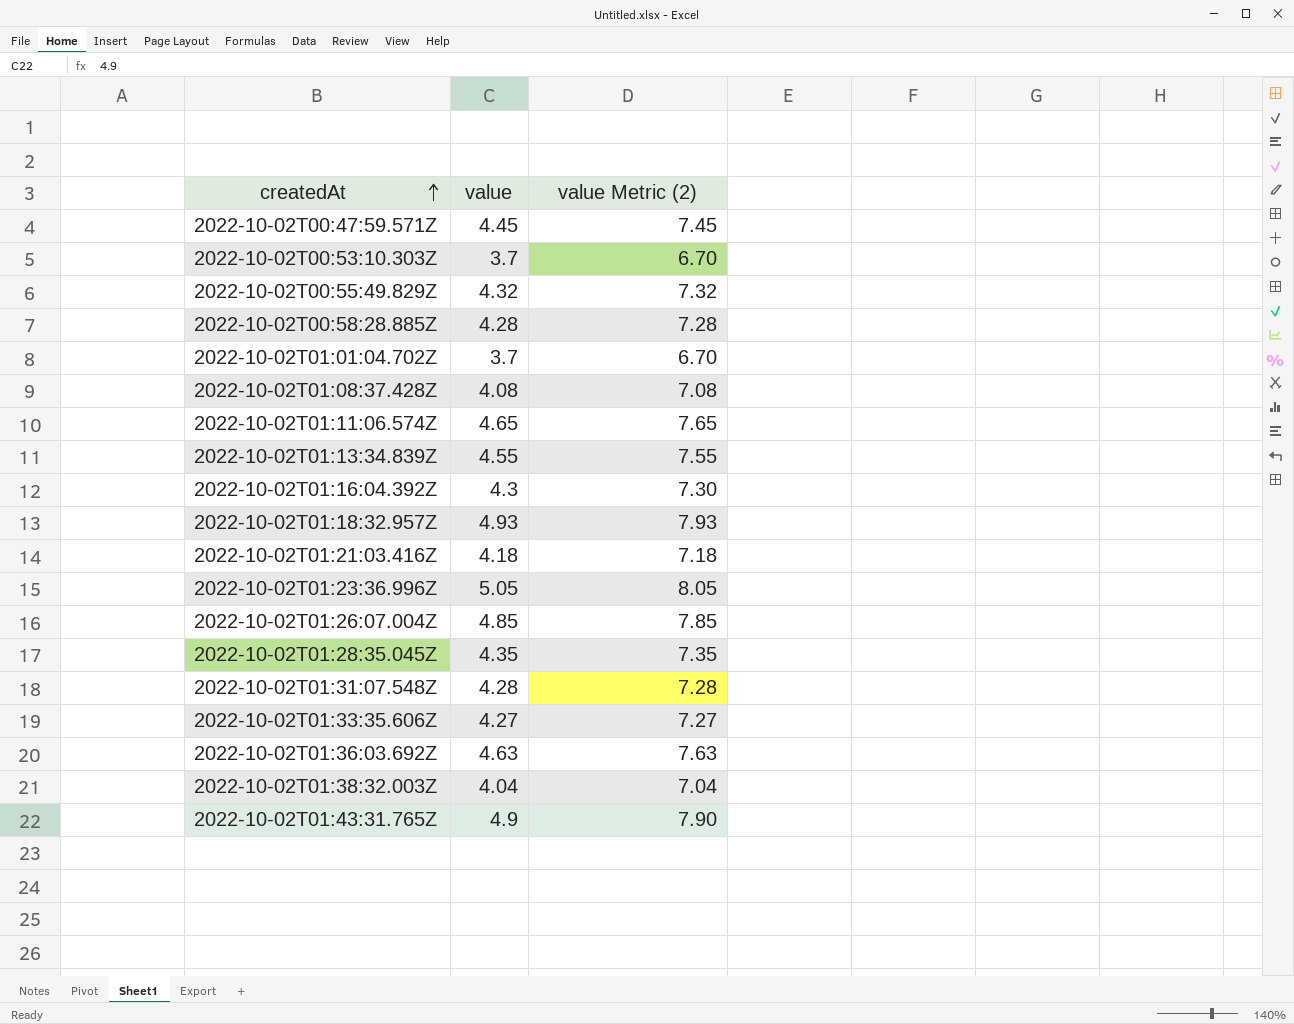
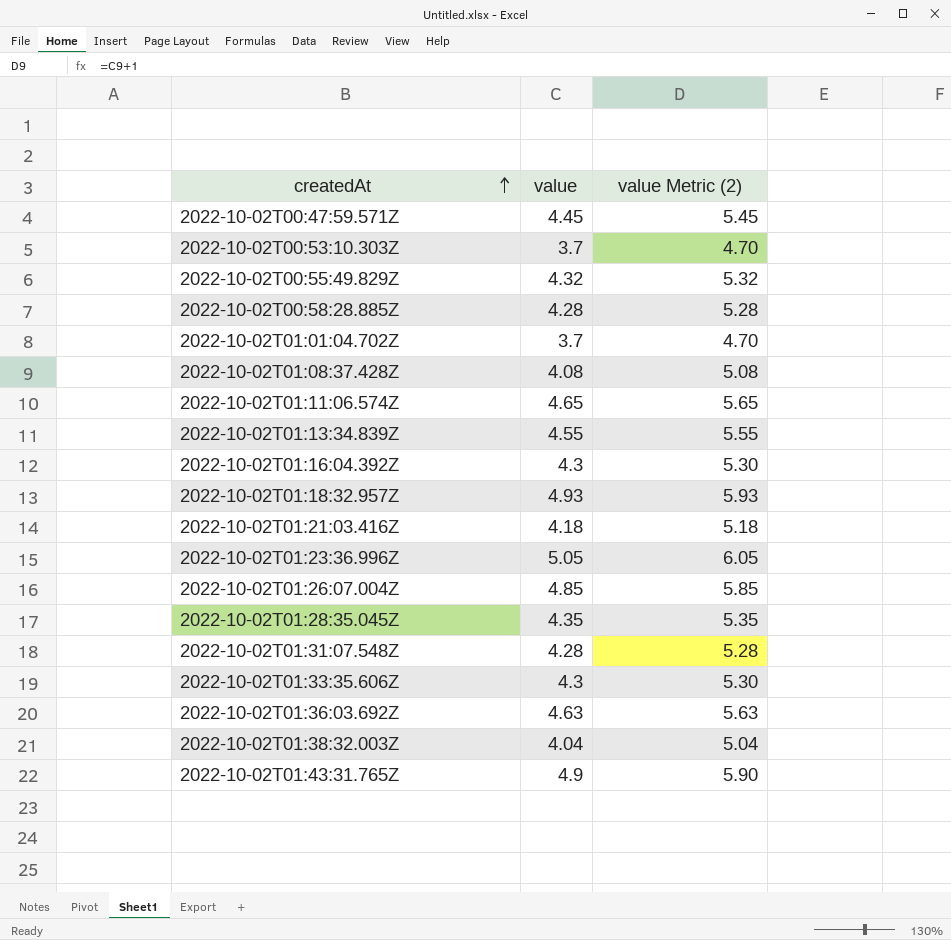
column value Metric (2) | formula: [value] + 3 -> [value] + 1
2022-10-02T01:33:35.606Z | value: 4.27 -> 4.3

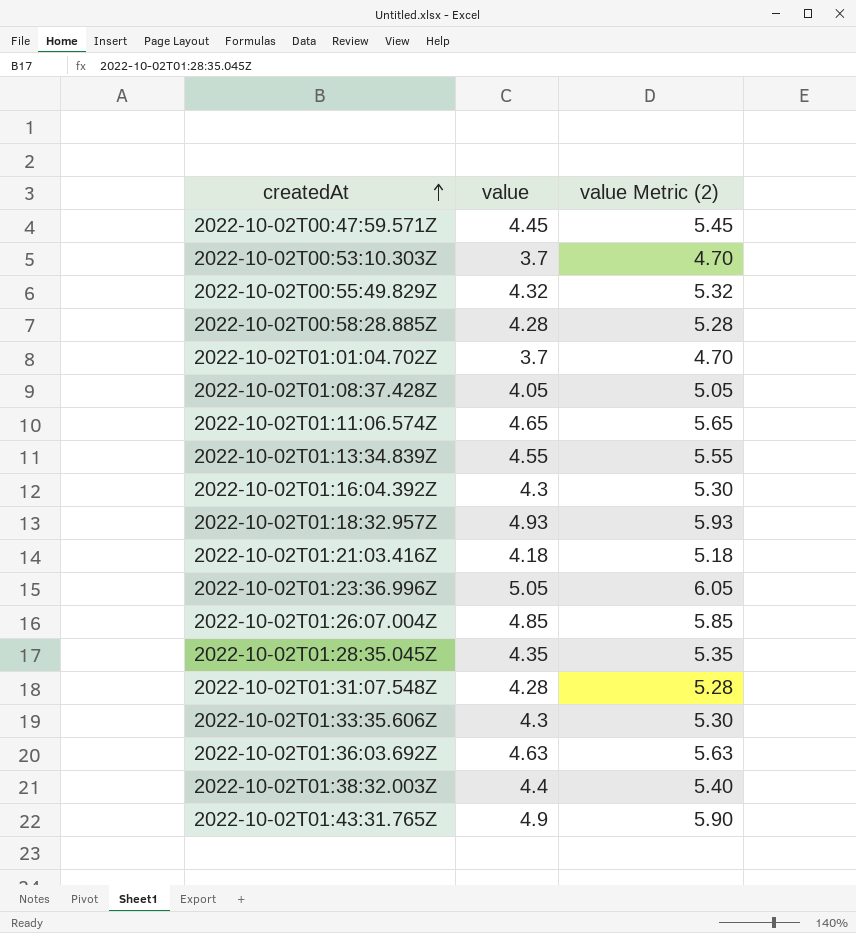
2022-10-02T01:08:37.428Z | value: 4.08 -> 4.05
2022-10-02T01:08:37.428Z | value Metric (2): 5.08 -> 5.05
2022-10-02T01:38:32.003Z | value: 4.04 -> 4.4
2022-10-02T01:38:32.003Z | value Metric (2): 5.04 -> 5.40

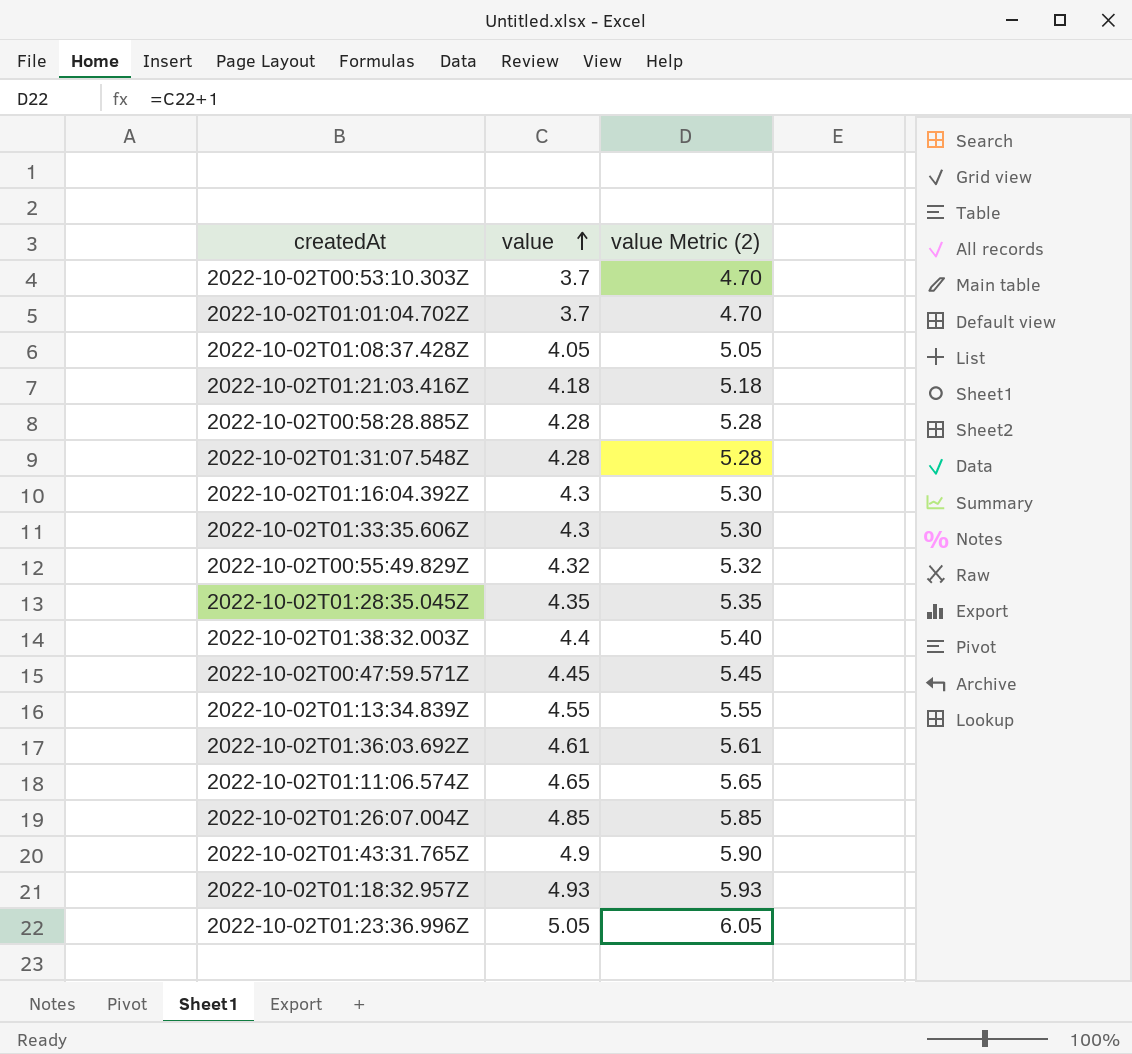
row order: createdAt ascending -> value ascending
2022-10-02T01:36:03.692Z | value: 4.63 -> 4.61
2022-10-02T01:36:03.692Z | value Metric (2): 5.63 -> 5.61

